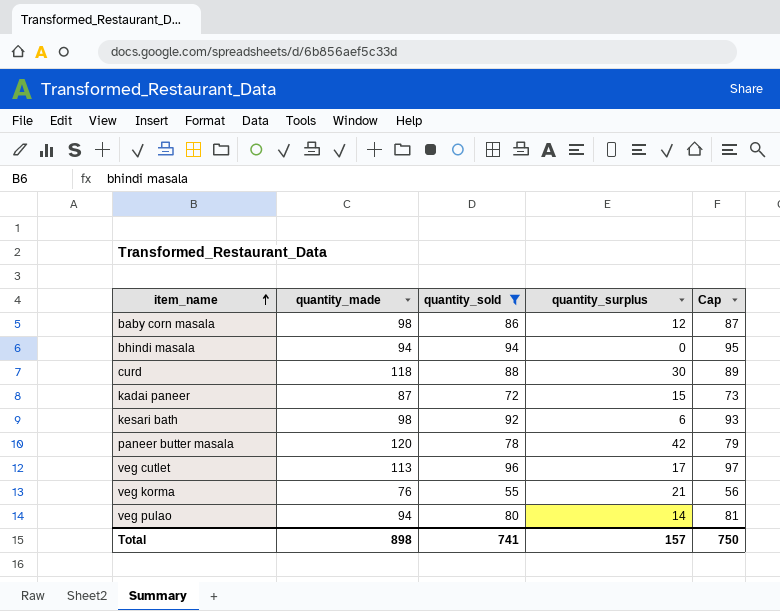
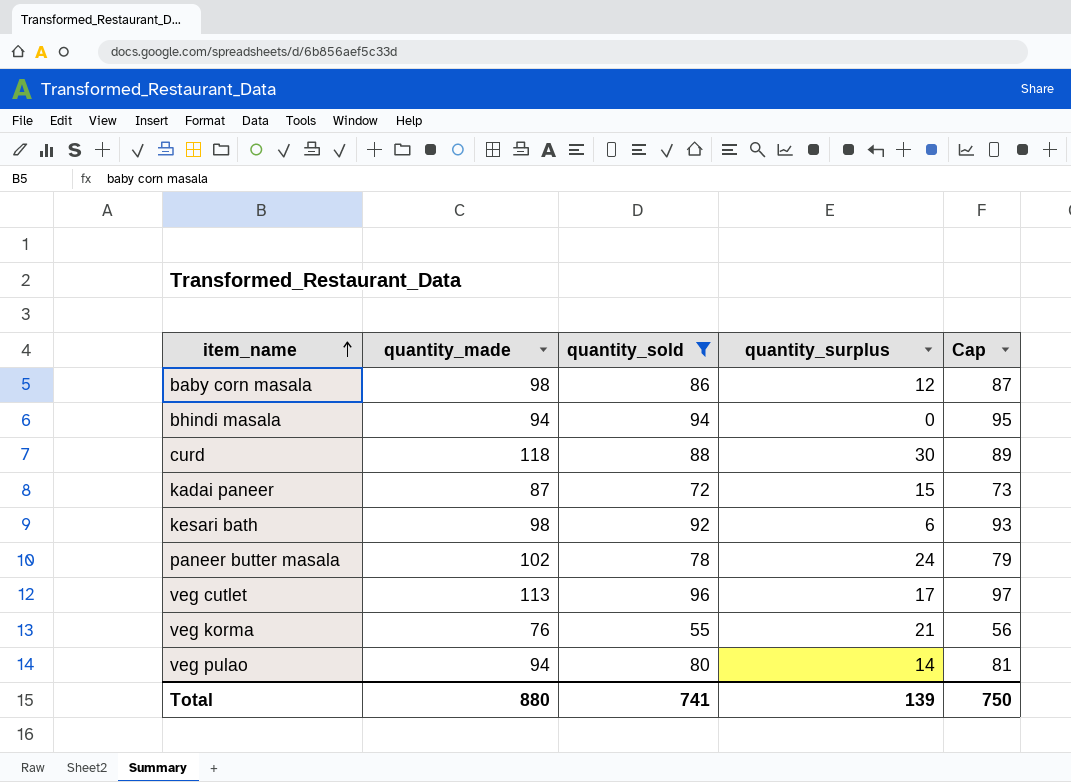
paneer butter masala | quantity_made: 120 -> 102
paneer butter masala | quantity_surplus: 42 -> 24
Total | quantity_made: 898 -> 880
Total | quantity_surplus: 157 -> 139

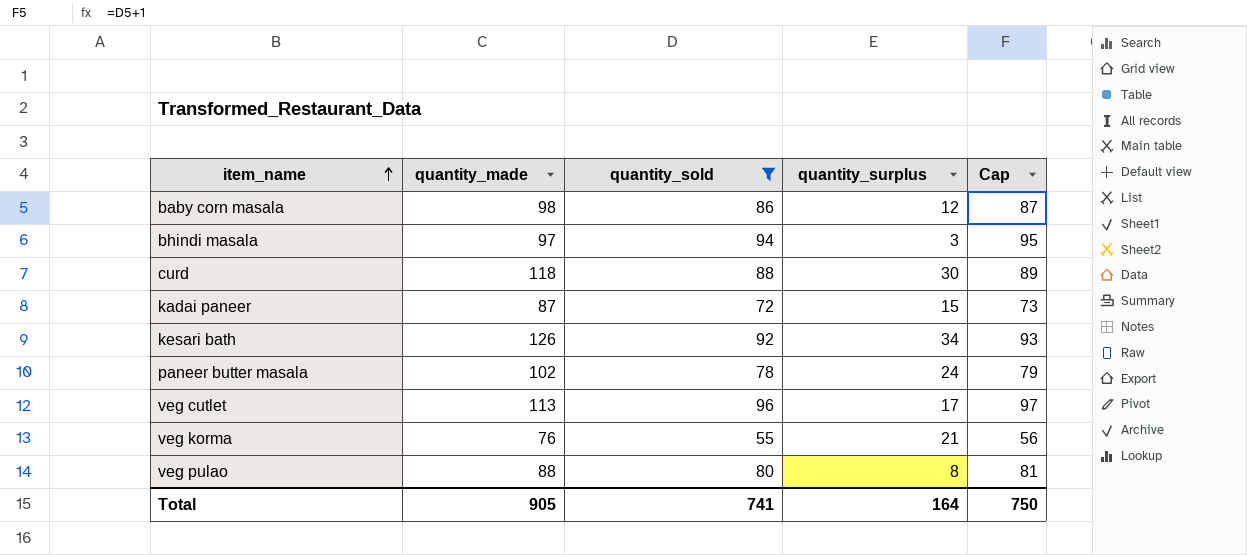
bhindi masala | quantity_made: 94 -> 97
bhindi masala | quantity_surplus: 0 -> 3
kesari bath | quantity_made: 98 -> 126
kesari bath | quantity_surplus: 6 -> 34
veg pulao | quantity_made: 94 -> 88
veg pulao | quantity_surplus: 14 -> 8
Total | quantity_made: 880 -> 905
Total | quantity_surplus: 139 -> 164

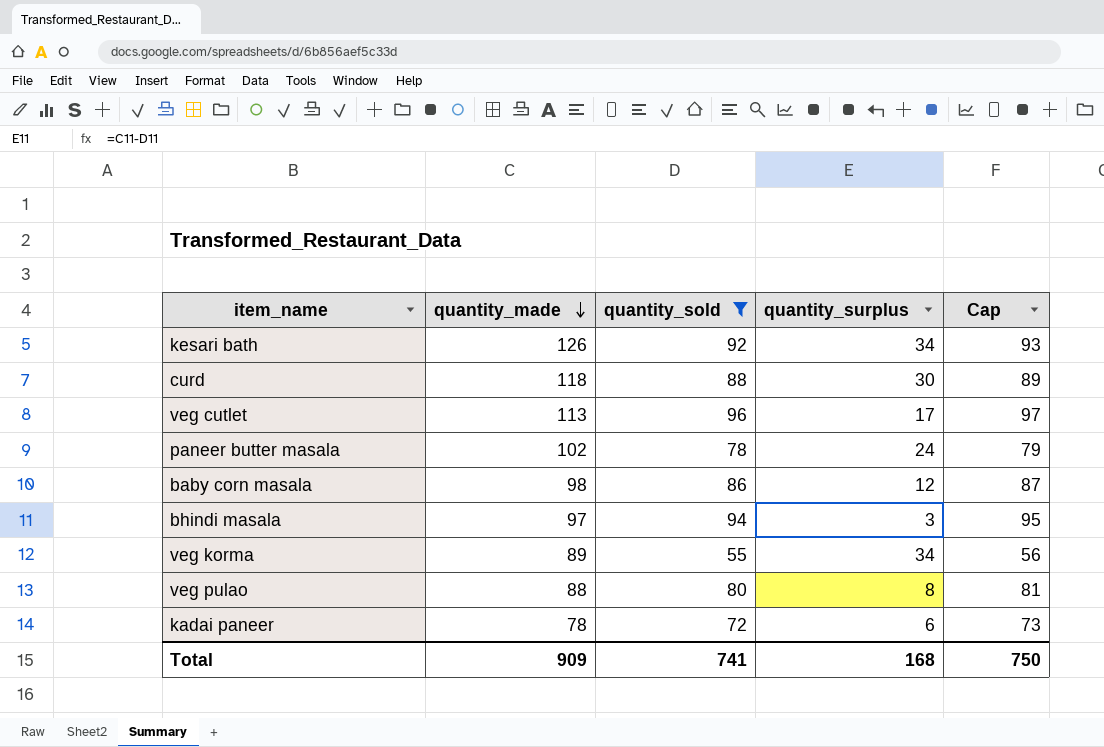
row order: item_name ascending -> quantity_made descending
veg korma | quantity_made: 76 -> 89
veg korma | quantity_surplus: 21 -> 34
kadai paneer | quantity_made: 87 -> 78
kadai paneer | quantity_surplus: 15 -> 6
Total | quantity_made: 905 -> 909
Total | quantity_surplus: 164 -> 168

